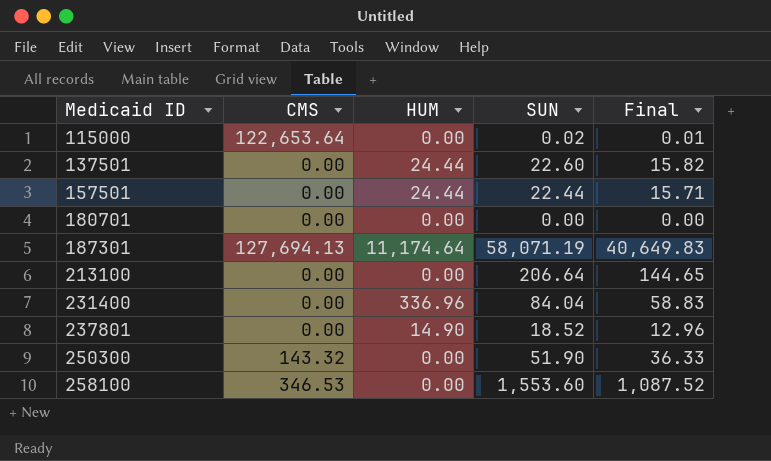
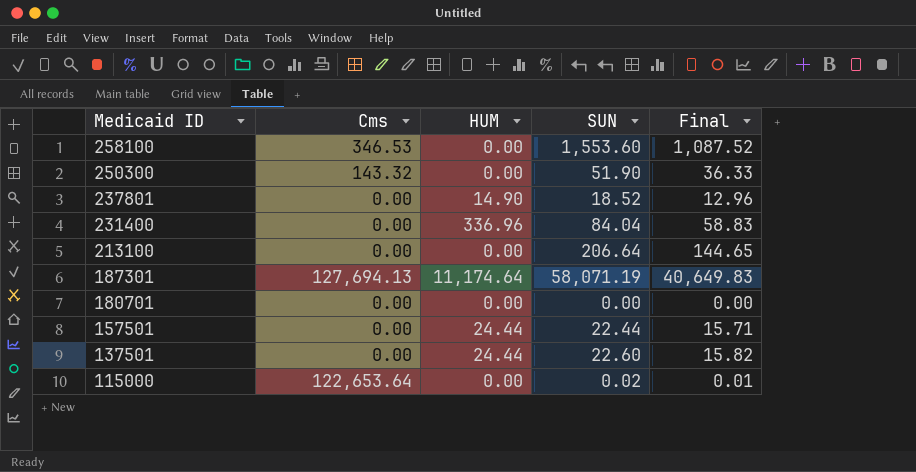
row order: Medicaid ID ascending -> Medicaid ID descending
column name: CMS -> Cms

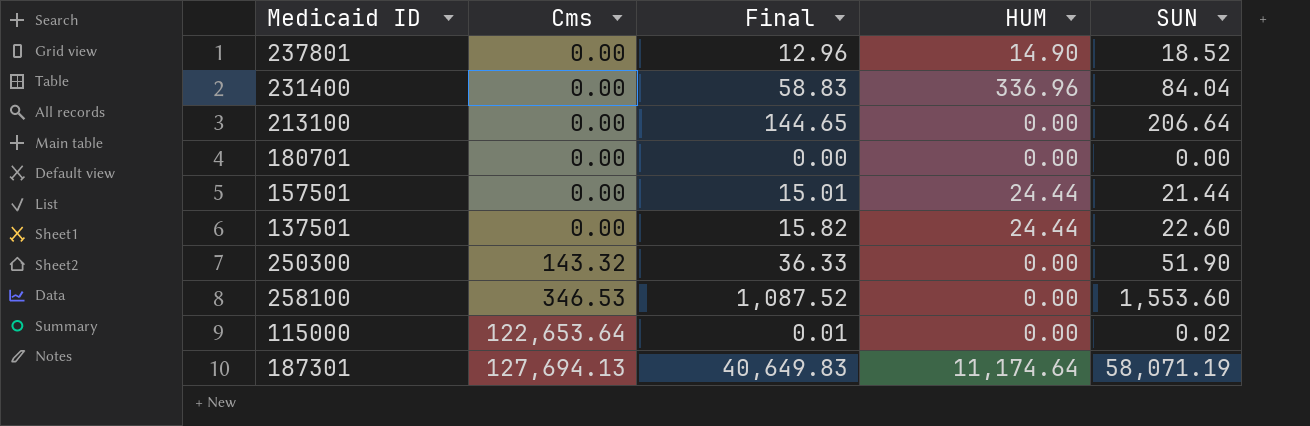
row order: Medicaid ID descending -> Cms ascending
column Final | position: 5 -> 3
157501 | Final: 15.71 -> 15.01
157501 | SUN: 22.44 -> 21.44

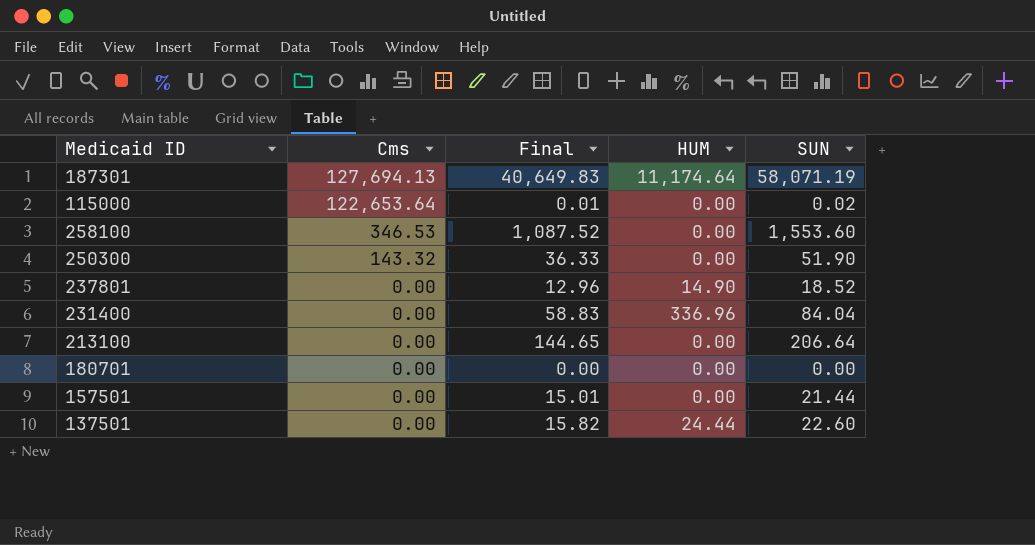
row order: Cms ascending -> Cms descending
157501 | HUM: 24.44 -> 0.00

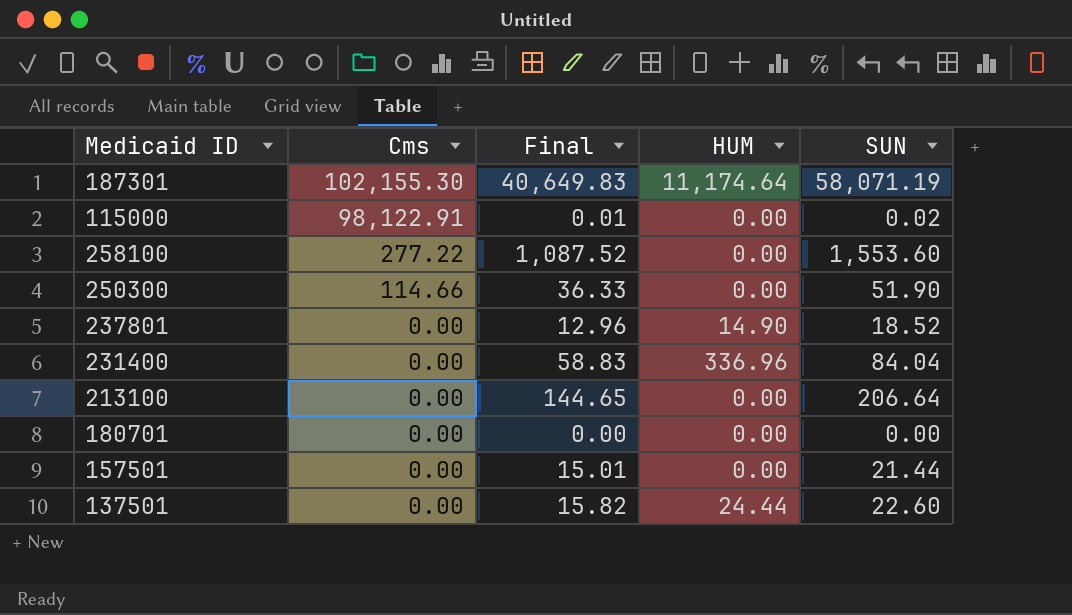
187301 | Cms: 127,694.13 -> 102,155.30
115000 | Cms: 122,653.64 -> 98,122.91
258100 | Cms: 346.53 -> 277.22
250300 | Cms: 143.32 -> 114.66

